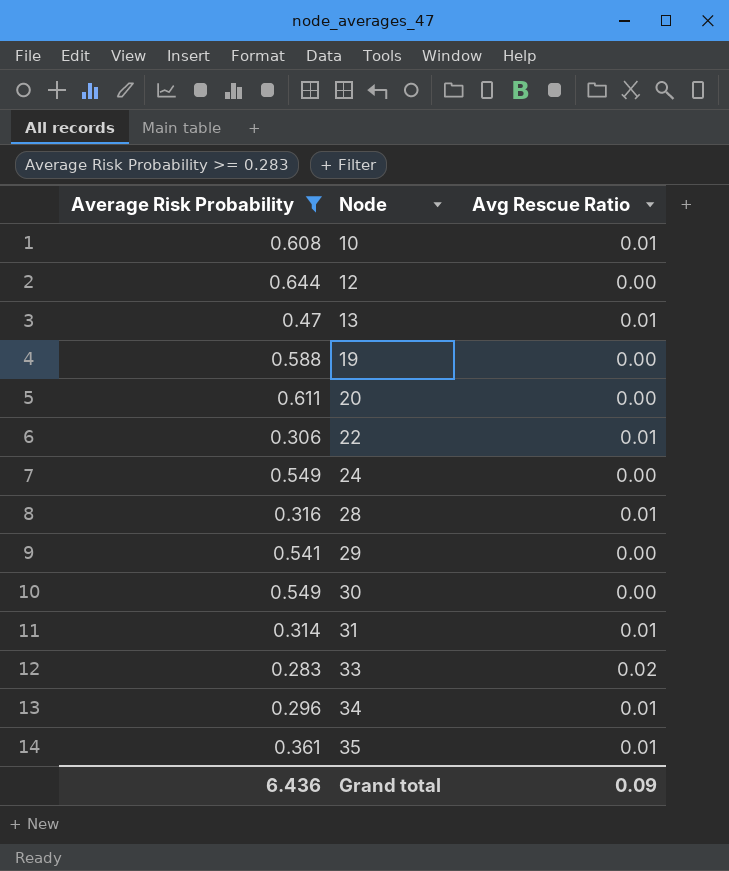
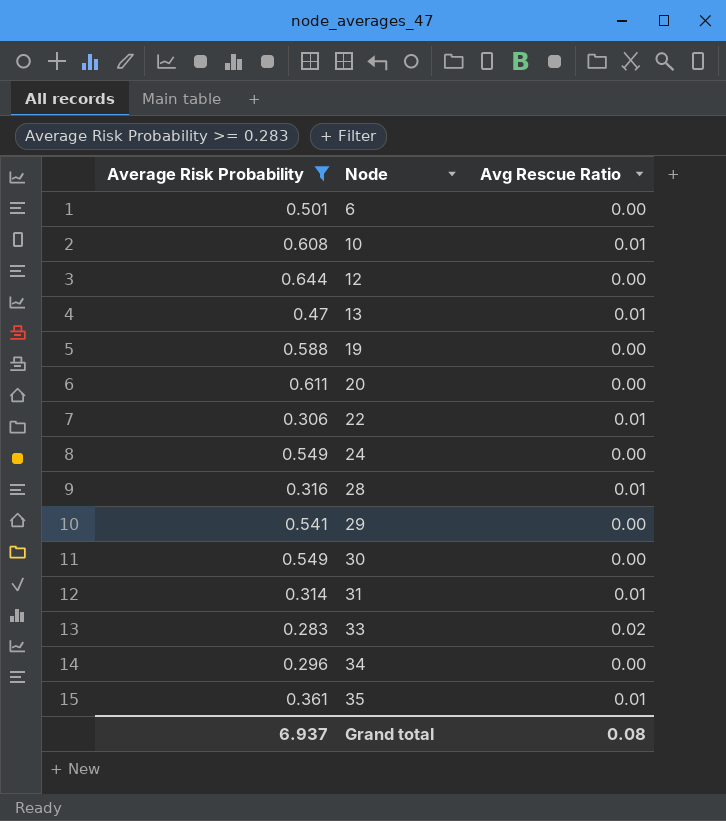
row 6: none -> 0.501 | 0.00
34 | Avg Rescue Ratio: 0.01 -> 0.00
Grand total | Average Risk Probability: 6.436 -> 6.937
Grand total | Avg Rescue Ratio: 0.09 -> 0.08

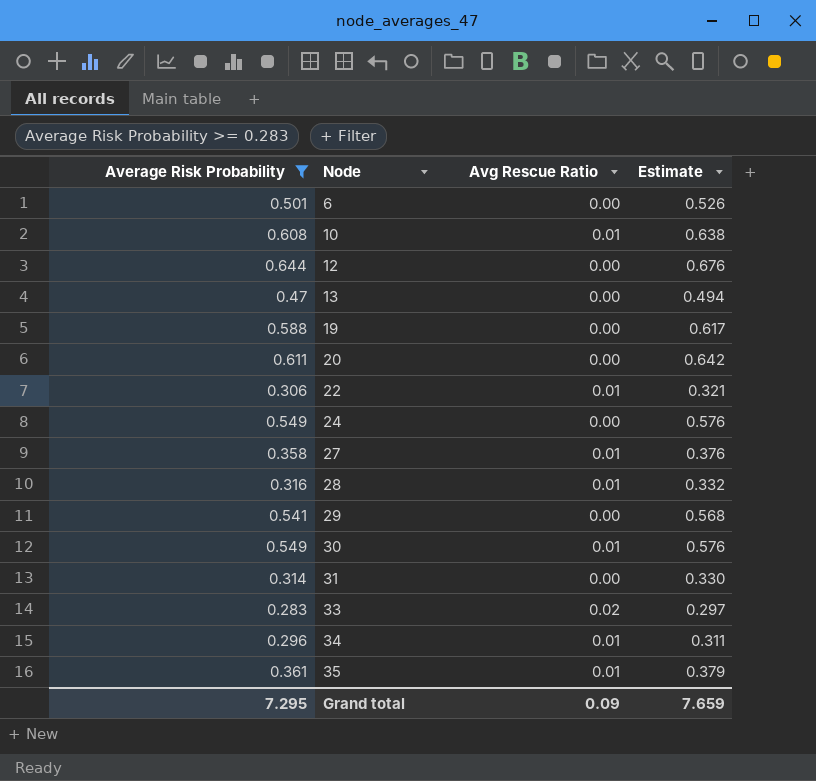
column Estimate | formula: none -> [Average Risk Probability] * 1.05
13 | Avg Rescue Ratio: 0.01 -> 0.00
row 27: none -> 0.358 | 0.01 | 0.376
30 | Avg Rescue Ratio: 0.00 -> 0.01
31 | Avg Rescue Ratio: 0.01 -> 0.00
34 | Avg Rescue Ratio: 0.00 -> 0.01
Grand total | Average Risk Probability: 6.937 -> 7.295
Grand total | Avg Rescue Ratio: 0.08 -> 0.09

